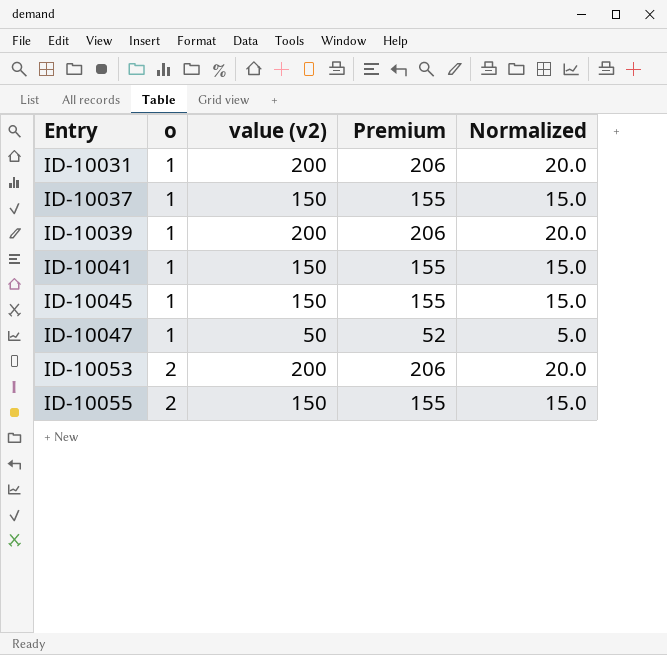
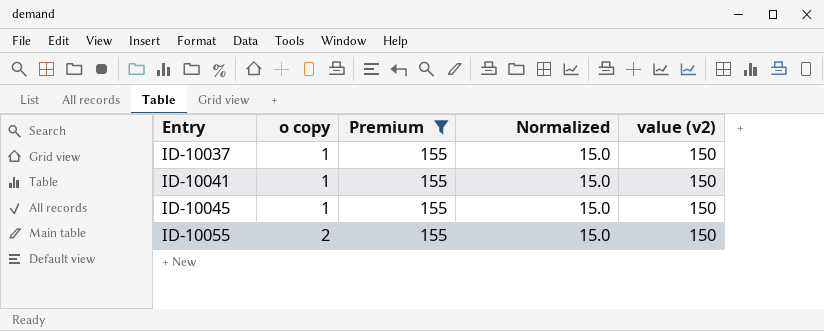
filter: none -> Premium = 155
column name: o -> o copy
column value (v2) | position: 3 -> 5

